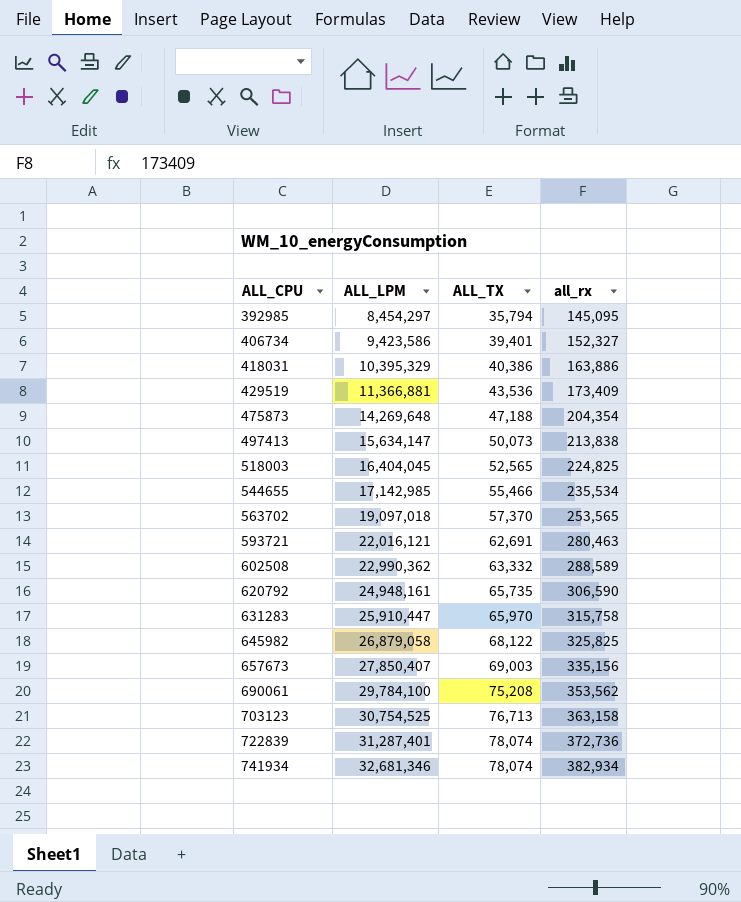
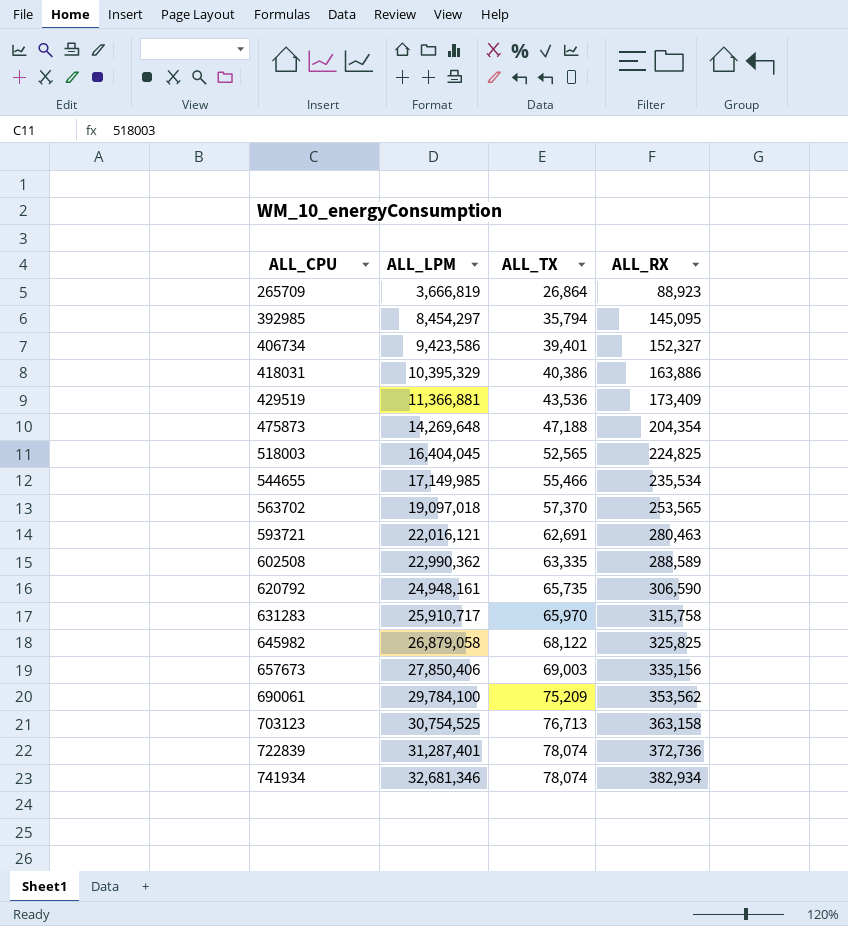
column name: all_rx -> ALL_RX
row 497413: 15,634,147 | 50,073 | 213,838 -> none
row 265709: none -> 3,666,819 | 26,864 | 88,923
544655 | ALL_LPM: 17,142,985 -> 17,149,985
602508 | ALL_TX: 63,332 -> 63,335
631283 | ALL_LPM: 25,910,447 -> 25,910,717
657673 | ALL_LPM: 27,850,407 -> 27,850,406
690061 | ALL_TX: 75,208 -> 75,209

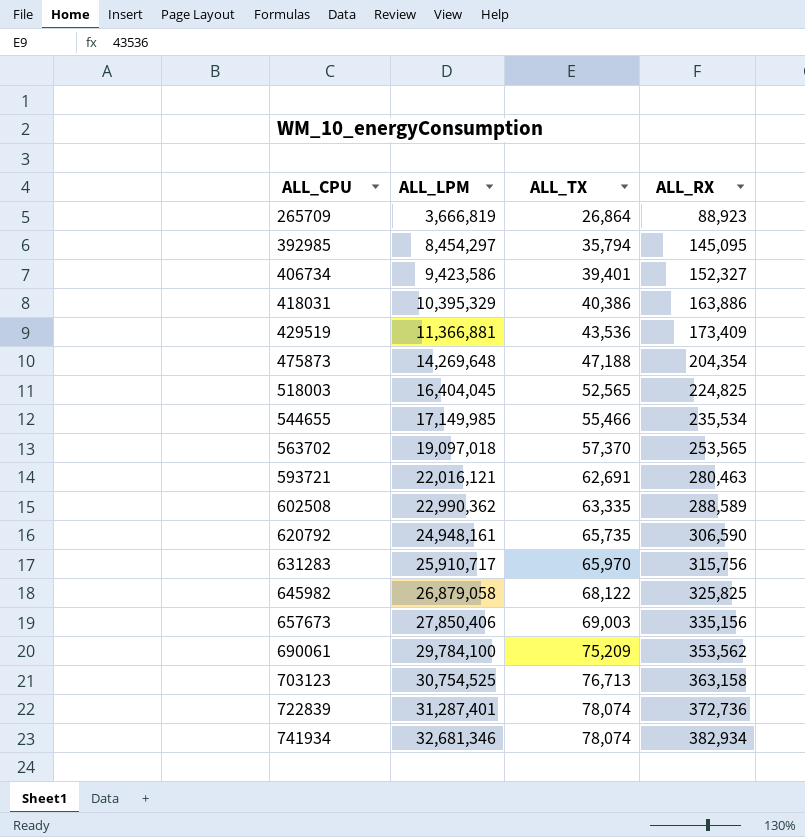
631283 | ALL_RX: 315,758 -> 315,756

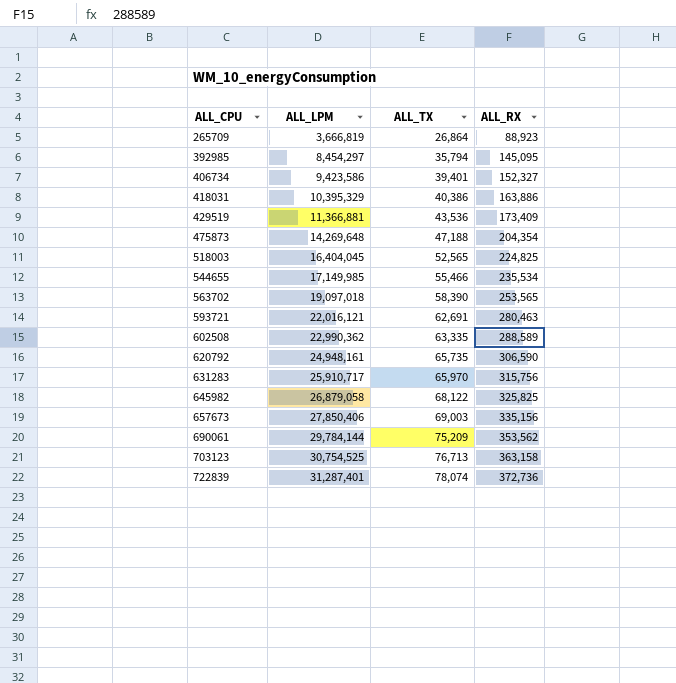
row 741934: 32,681,346 | 78,074 | 382,934 -> none
563702 | ALL_TX: 57,370 -> 58,390
690061 | ALL_LPM: 29,784,100 -> 29,784,144

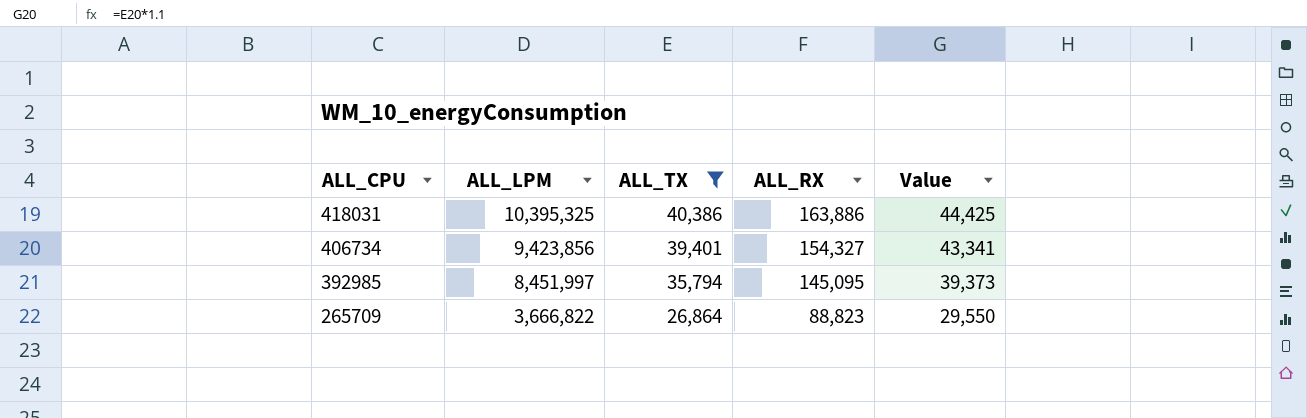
filter: none -> ALL_TX <= 40,386
row order: ALL_CPU ascending -> ALL_CPU descending
column Value | formula: none -> [ALL_TX] * 1.1
418031 | ALL_LPM: 10,395,329 -> 10,395,325
406734 | ALL_LPM: 9,423,586 -> 9,423,856
406734 | ALL_RX: 152,327 -> 154,327
392985 | ALL_LPM: 8,454,297 -> 8,451,997
265709 | ALL_LPM: 3,666,819 -> 3,666,822
265709 | ALL_RX: 88,923 -> 88,823

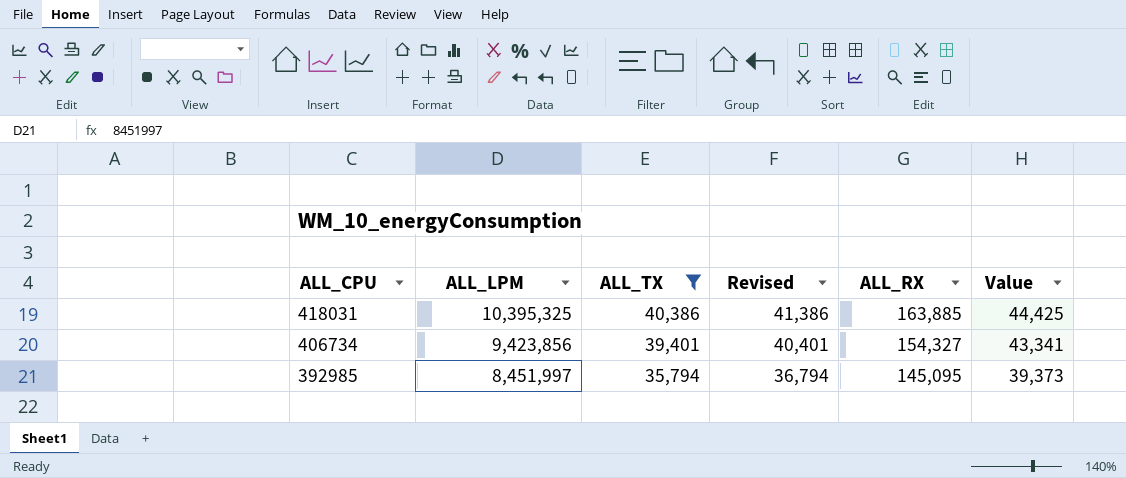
column Revised | formula: none -> [ALL_TX] + 1000
row 265709: 3,666,822 | 26,864 | 88,823 | 29,550 -> none
418031 | ALL_RX: 163,886 -> 163,885

